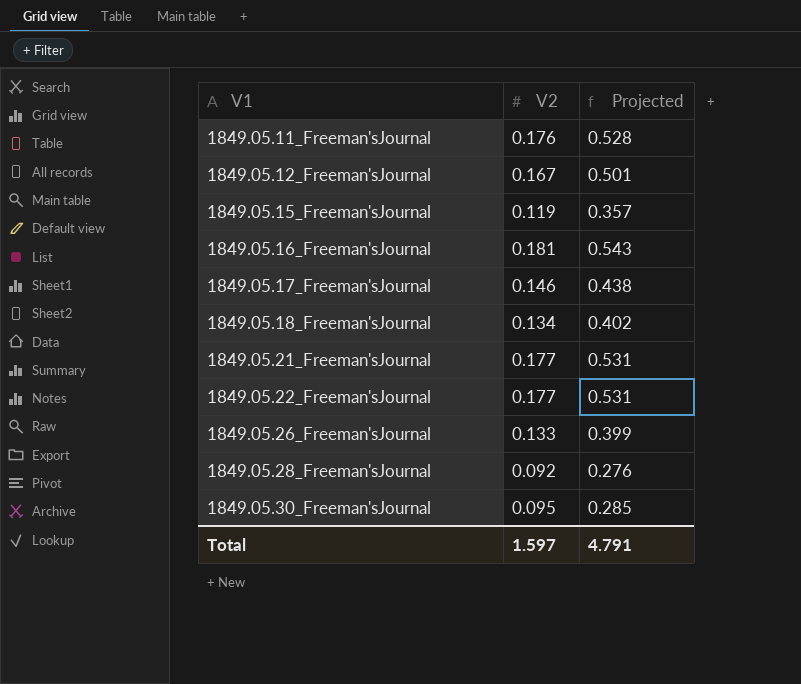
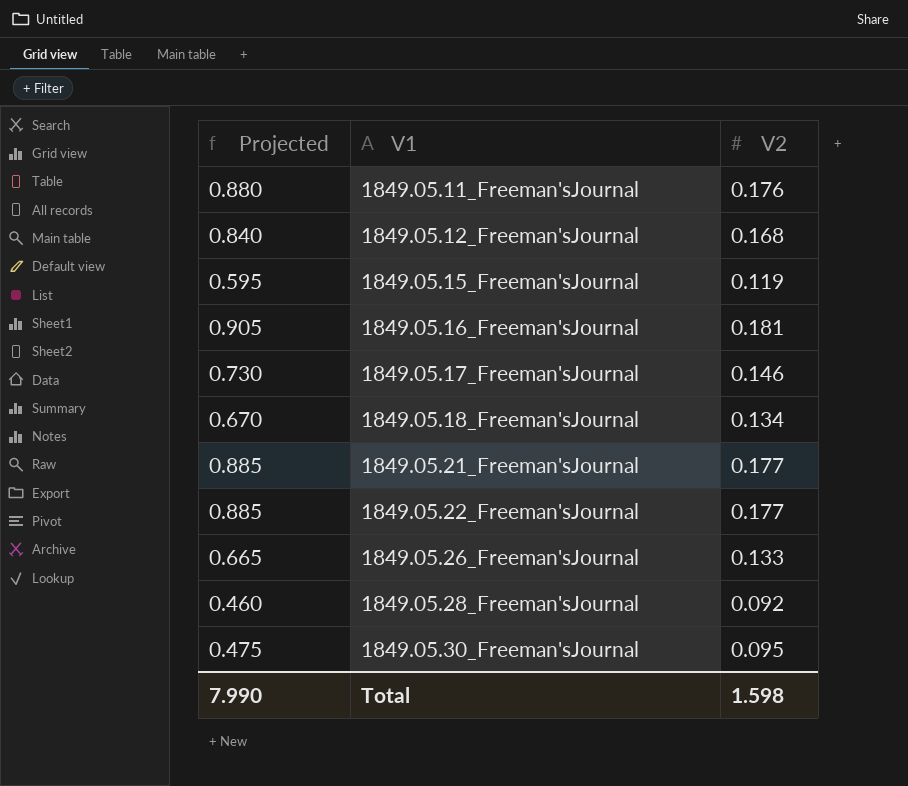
column Projected | formula: [V2] * 3 -> [V2] * 5
column Projected | position: 3 -> 1
1849.05.12_Freeman'sJournal | V2: 0.167 -> 0.168
Total | Projected: 4.791 -> 7.990
Total | V2: 1.597 -> 1.598

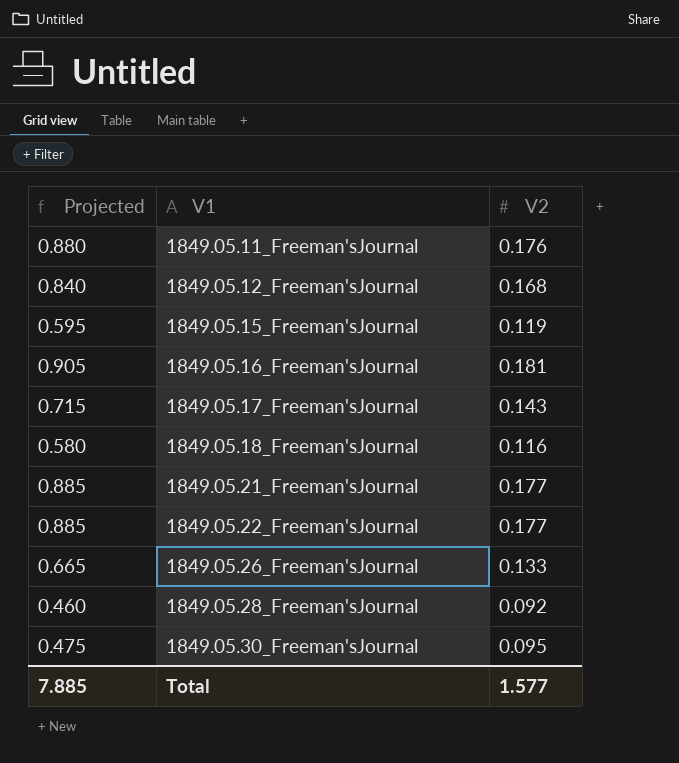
1849.05.17_Freeman'sJournal | Projected: 0.730 -> 0.715
1849.05.17_Freeman'sJournal | V2: 0.146 -> 0.143
1849.05.18_Freeman'sJournal | Projected: 0.670 -> 0.580
1849.05.18_Freeman'sJournal | V2: 0.134 -> 0.116
Total | Projected: 7.990 -> 7.885
Total | V2: 1.598 -> 1.577

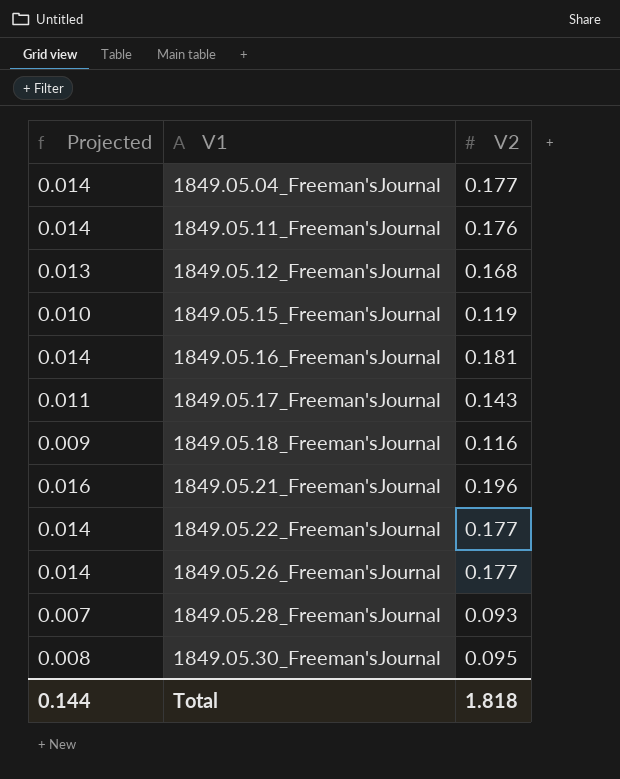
column Projected | formula: [V2] * 5 -> [V2] * 0.08
row 1849.05.04_Freeman'sJournal: none -> 0.014 | 0.177
1849.05.21_Freeman'sJournal | V2: 0.177 -> 0.196
1849.05.26_Freeman'sJournal | V2: 0.133 -> 0.177
1849.05.28_Freeman'sJournal | V2: 0.092 -> 0.093
Total | Projected: 7.885 -> 0.144
Total | V2: 1.577 -> 1.818

